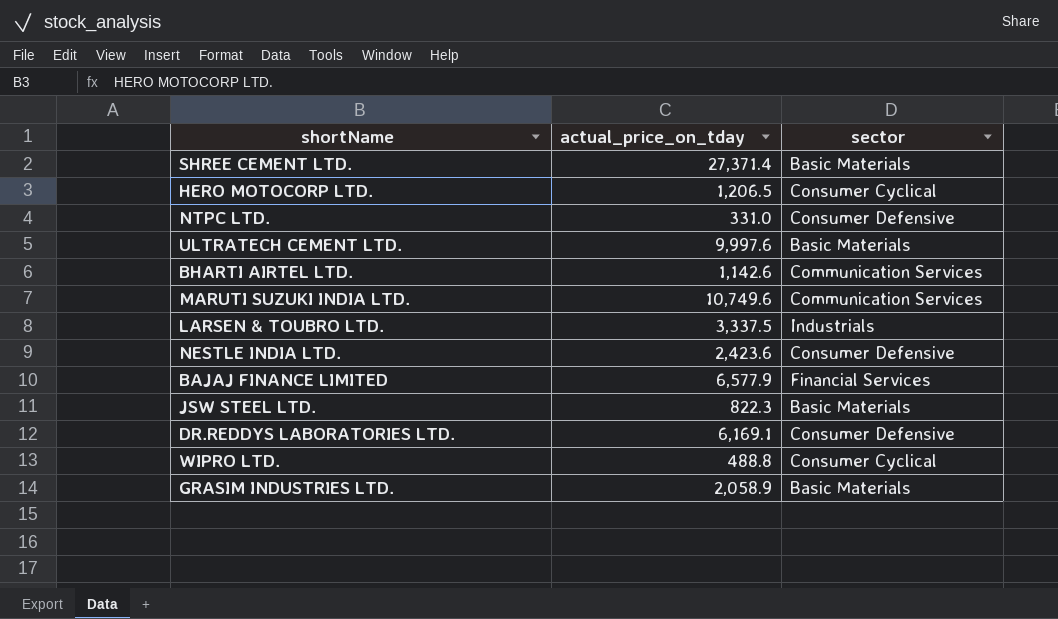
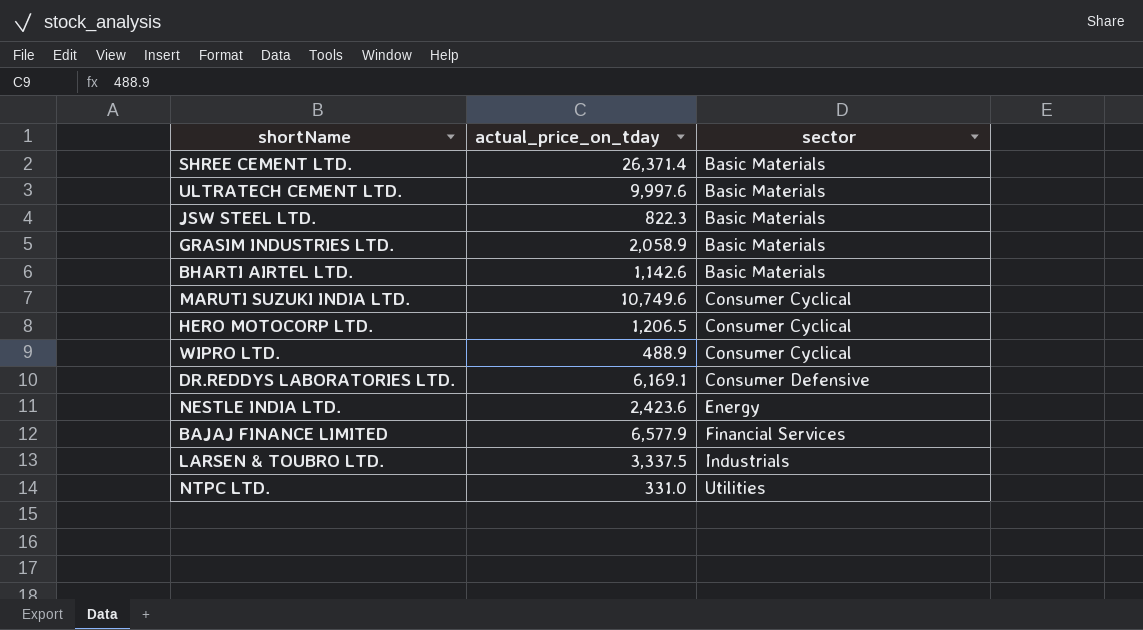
row order: none -> sector ascending
SHREE CEMENT LTD. | actual_price_on_tday: 27,371.4 -> 26,371.4
BHARTI AIRTEL LTD. | sector: Communication Services -> Basic Materials
MARUTI SUZUKI INDIA LTD. | sector: Communication Services -> Consumer Cyclical
WIPRO LTD. | actual_price_on_tday: 488.8 -> 488.9
NESTLE INDIA LTD. | sector: Consumer Defensive -> Energy
NTPC LTD. | sector: Consumer Defensive -> Utilities

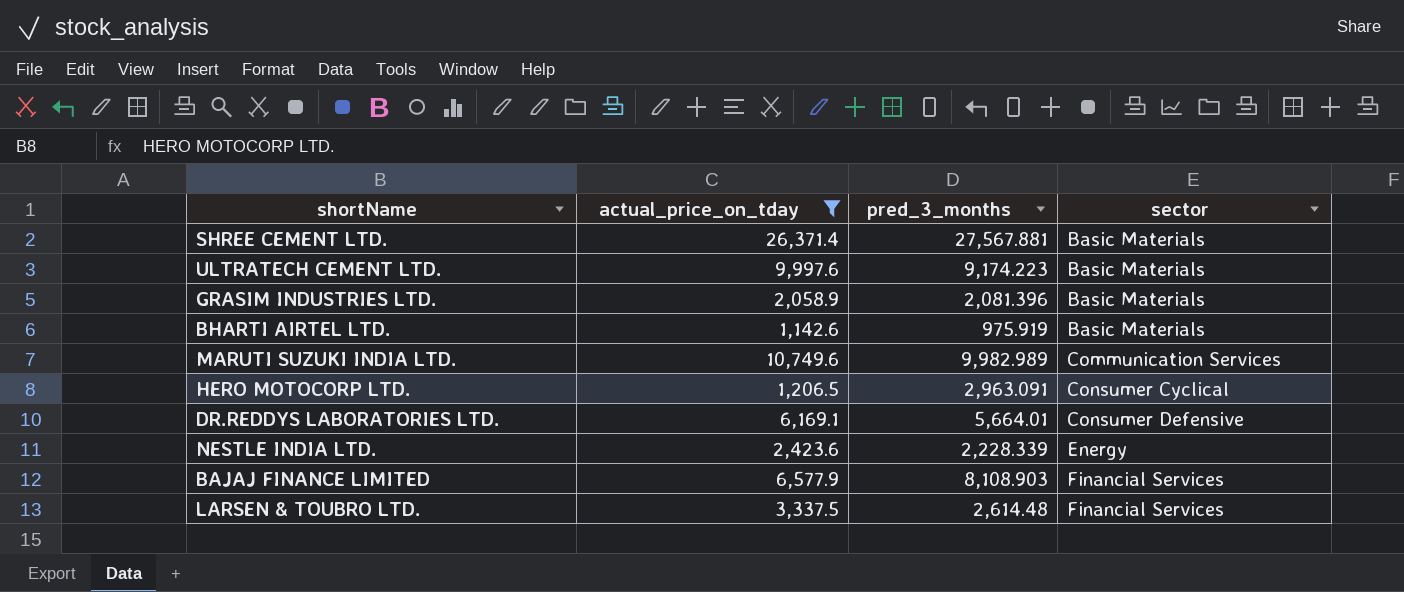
filter: none -> actual_price_on_tday >= 1,142.6
column pred_3_months | position: none -> 3
MARUTI SUZUKI INDIA LTD. | sector: Consumer Cyclical -> Communication Services
LARSEN & TOUBRO LTD. | sector: Industrials -> Financial Services

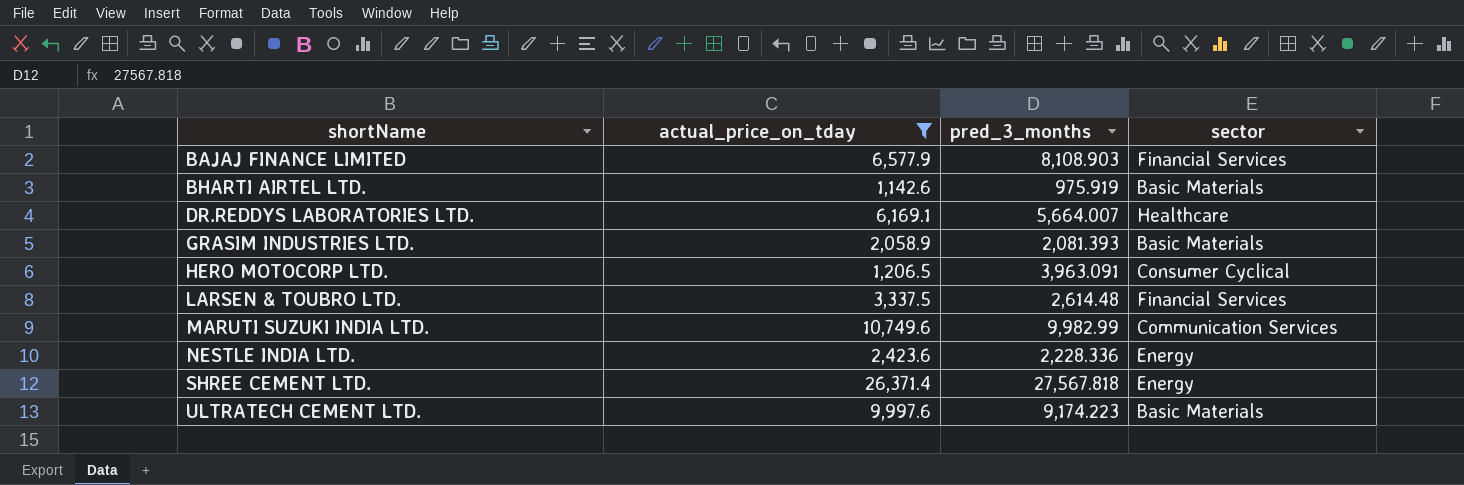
row order: sector ascending -> shortName ascending
DR.REDDYS LABORATORIES LTD. | pred_3_months: 5,664.01 -> 5,664.007
DR.REDDYS LABORATORIES LTD. | sector: Consumer Defensive -> Healthcare
GRASIM INDUSTRIES LTD. | pred_3_months: 2,081.396 -> 2,081.393
HERO MOTOCORP LTD. | pred_3_months: 2,963.091 -> 3,963.091
MARUTI SUZUKI INDIA LTD. | pred_3_months: 9,982.989 -> 9,982.99
NESTLE INDIA LTD. | pred_3_months: 2,228.339 -> 2,228.336
SHREE CEMENT LTD. | pred_3_months: 27,567.881 -> 27,567.818
SHREE CEMENT LTD. | sector: Basic Materials -> Energy

